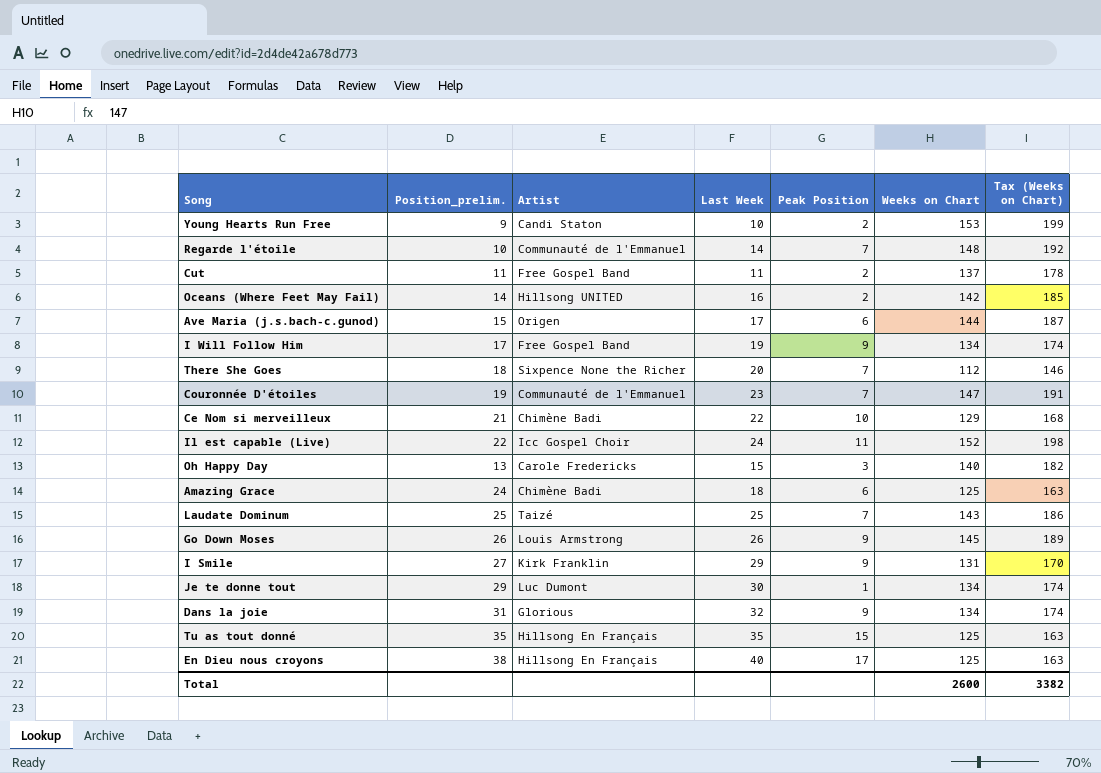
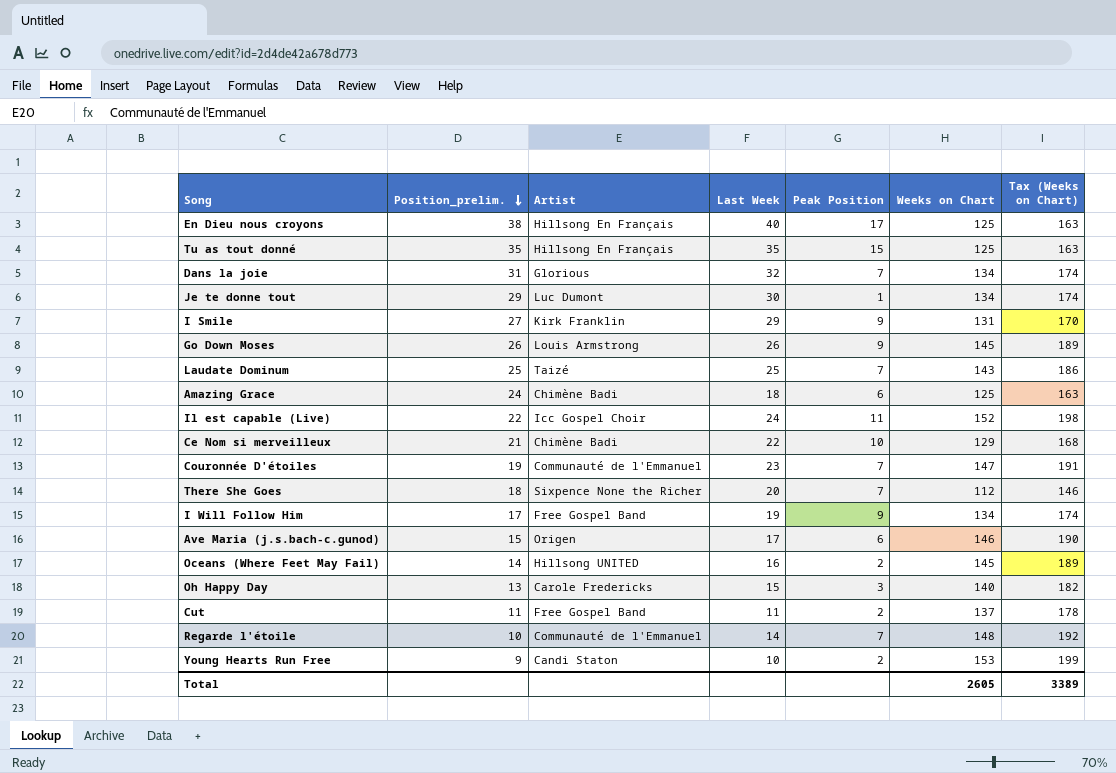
row order: none -> Position_prelim. descending
Dans la joie | Peak Position: 9 -> 7
Ave Maria (j.s.bach-c.gunod) | Weeks on Chart: 144 -> 146
Ave Maria (j.s.bach-c.gunod) | Tax (Weeks on Chart): 187 -> 190
Oceans (Where Feet May Fail) | Weeks on Chart: 142 -> 145
Oceans (Where Feet May Fail) | Tax (Weeks on Chart): 185 -> 189
Total | Weeks on Chart: 2600 -> 2605
Total | Tax (Weeks on Chart): 3382 -> 3389

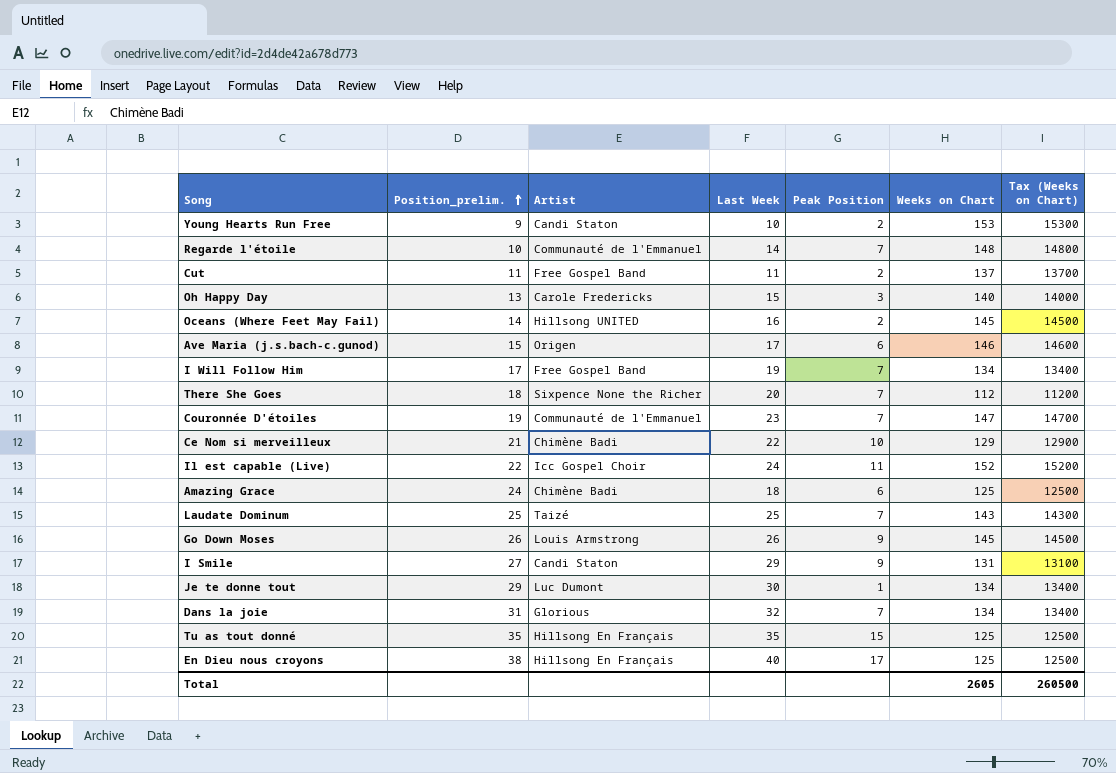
row order: Position_prelim. descending -> Position_prelim. ascending
column Tax (Weeks on Chart) | formula: [Weeks on Chart] * 1.3 -> [Weeks on Chart] * 100
I Will Follow Him | Peak Position: 9 -> 7
I Smile | Artist: Kirk Franklin -> Candi Staton
Total | Tax (Weeks on Chart): 3389 -> 260500

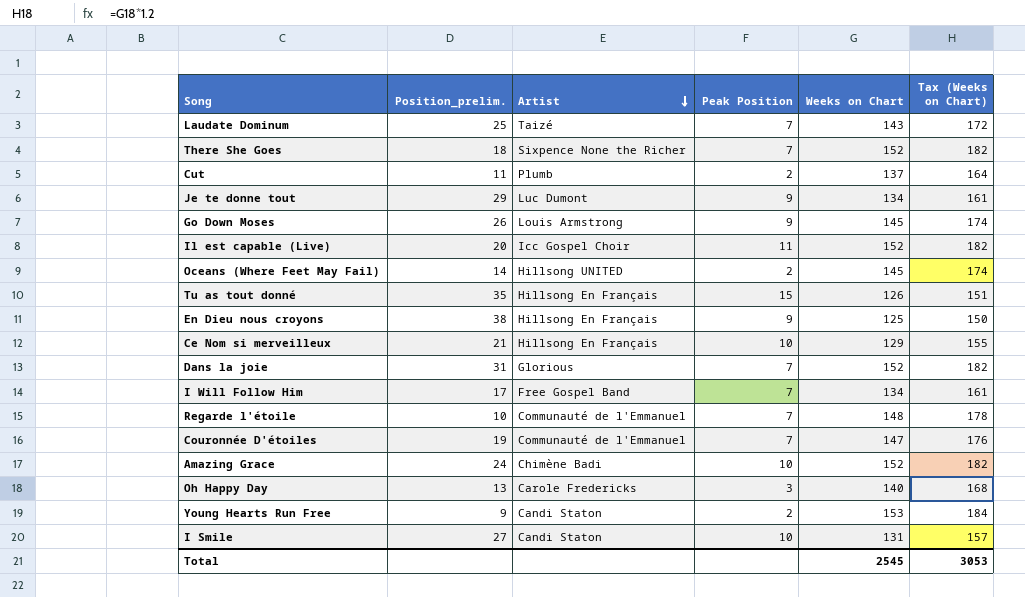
row order: Position_prelim. ascending -> Artist descending
column Last Week | position: 4 -> none
column Tax (Weeks on Chart) | formula: [Weeks on Chart] * 100 -> [Weeks on Chart] * 1.2
row Ave Maria (j.s.bach-c.gunod): 15 | Origen | 17 | 6 | 146 | 14600 -> none
There She Goes | Weeks on Chart: 112 -> 152
Cut | Artist: Free Gospel Band -> Plumb
Je te donne tout | Peak Position: 1 -> 9
Il est capable (Live) | Position_prelim.: 22 -> 20
Tu as tout donné | Weeks on Chart: 125 -> 126
En Dieu nous croyons | Peak Position: 17 -> 9
Ce Nom si merveilleux | Artist: Chimène Badi -> Hillsong En Français
Dans la joie | Weeks on Chart: 134 -> 152
Amazing Grace | Peak Position: 6 -> 10
Amazing Grace | Weeks on Chart: 125 -> 152
I Smile | Peak Position: 9 -> 10
Total | Weeks on Chart: 2605 -> 2545
Total | Tax (Weeks on Chart): 260500 -> 3053

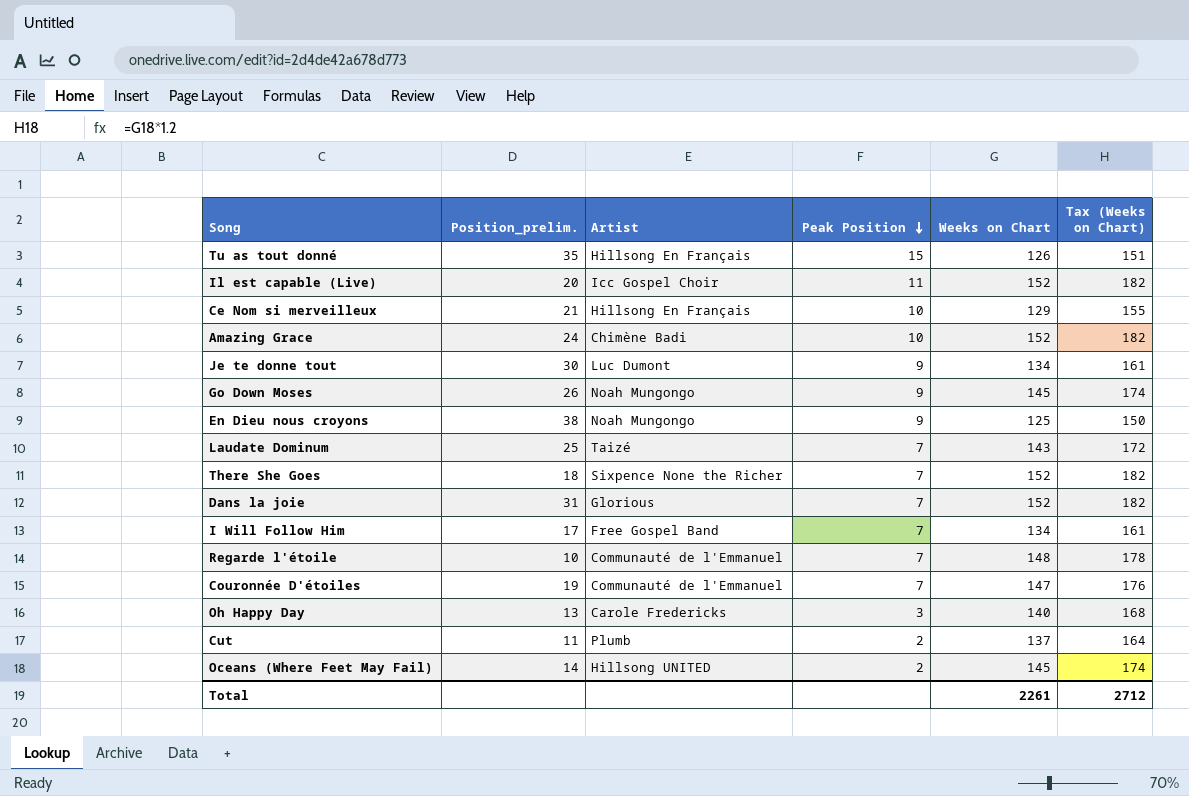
row order: Artist descending -> Peak Position descending
row Young Hearts Run Free: 9 | Candi Staton | 2 | 153 | 184 -> none
row I Smile: 27 | Candi Staton | 10 | 131 | 157 -> none
Je te donne tout | Position_prelim.: 29 -> 30
Go Down Moses | Artist: Louis Armstrong -> Noah Mungongo
En Dieu nous croyons | Artist: Hillsong En Français -> Noah Mungongo
Total | Weeks on Chart: 2545 -> 2261
Total | Tax (Weeks on Chart): 3053 -> 2712

